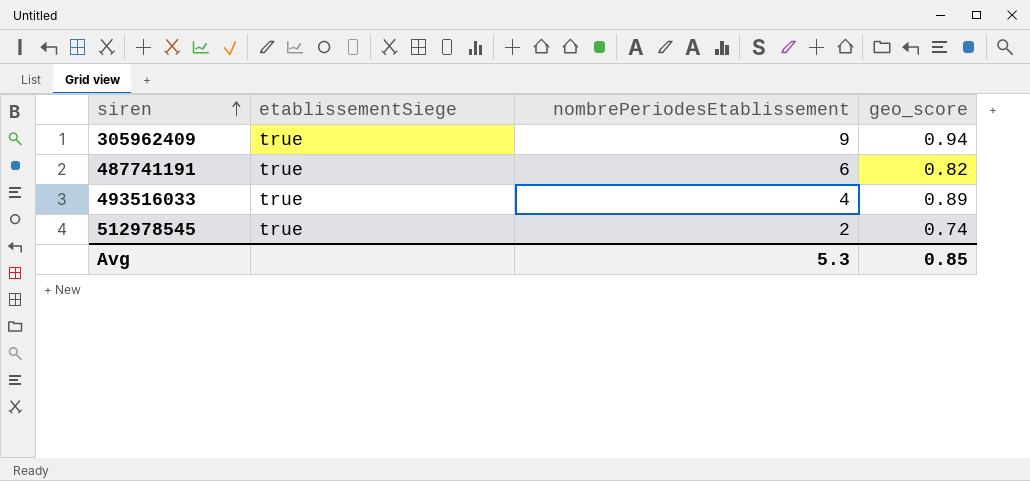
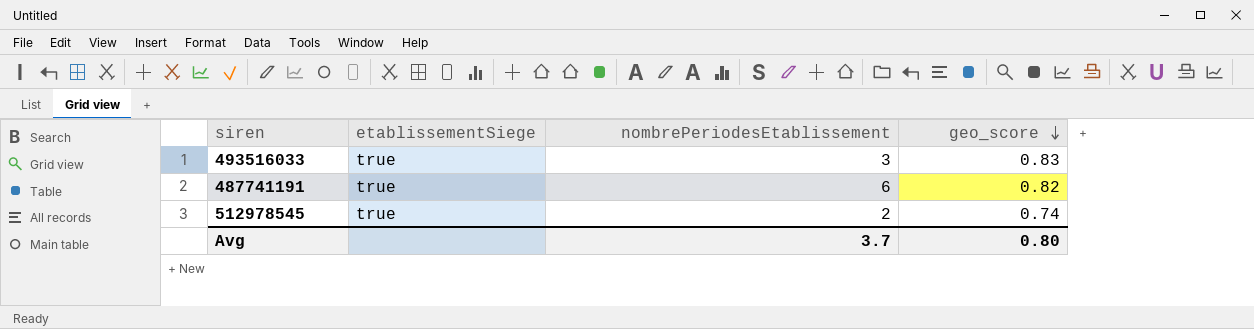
row order: siren ascending -> geo_score descending
row 305962409: true | 9 | 0.94 -> none
493516033 | nombrePeriodesEtablissement: 4 -> 3
493516033 | geo_score: 0.89 -> 0.83
Avg | nombrePeriodesEtablissement: 5.3 -> 3.7
Avg | geo_score: 0.85 -> 0.80

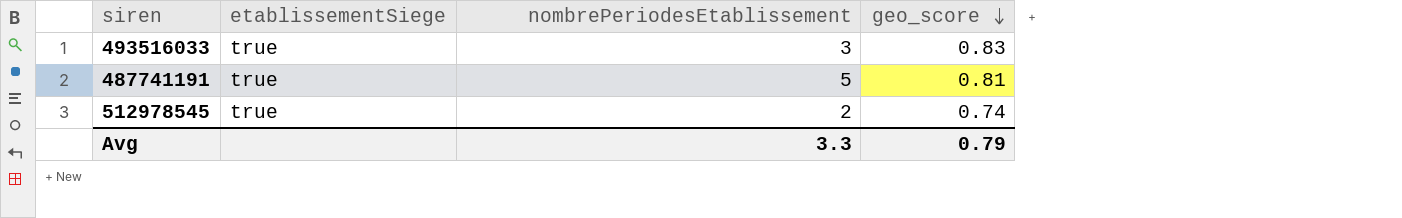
487741191 | nombrePeriodesEtablissement: 6 -> 5
487741191 | geo_score: 0.82 -> 0.81
Avg | nombrePeriodesEtablissement: 3.7 -> 3.3
Avg | geo_score: 0.80 -> 0.79

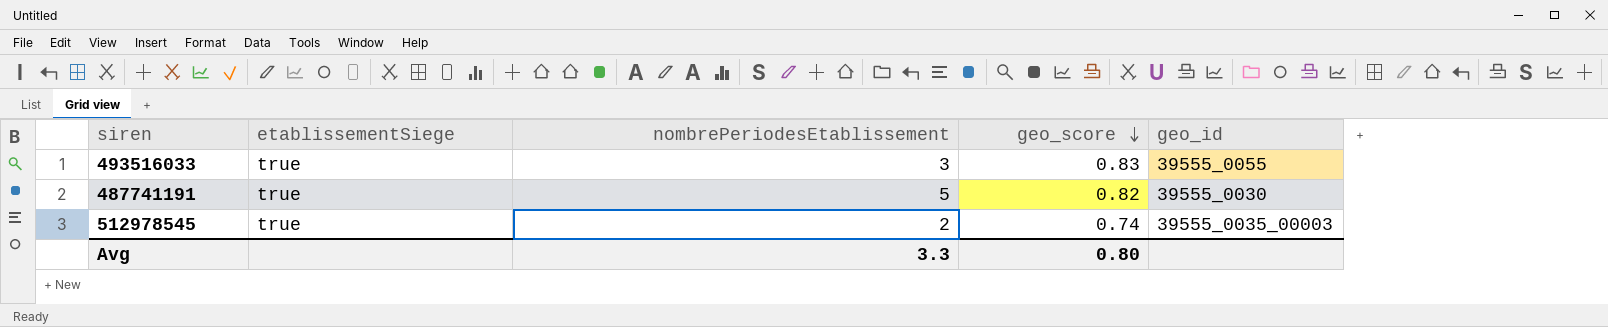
column geo_id | position: none -> 5
487741191 | geo_score: 0.81 -> 0.82
Avg | geo_score: 0.79 -> 0.80

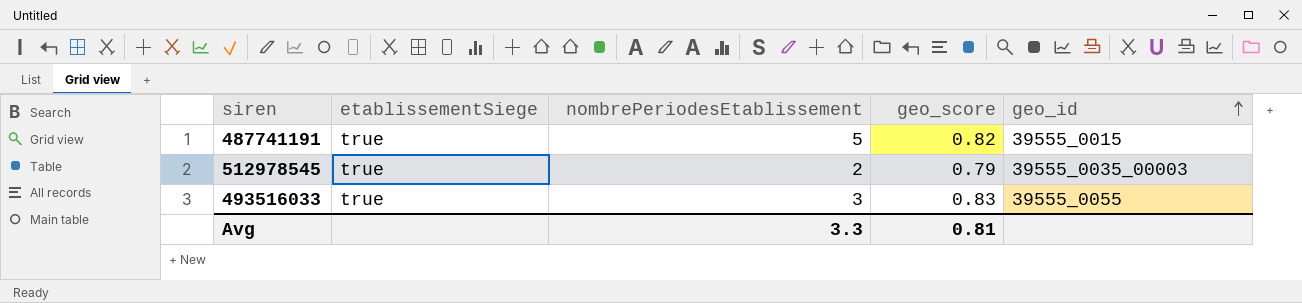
row order: geo_score descending -> geo_id ascending
487741191 | geo_id: 39555_0030 -> 39555_0015
512978545 | geo_score: 0.74 -> 0.79
Avg | geo_score: 0.80 -> 0.81

